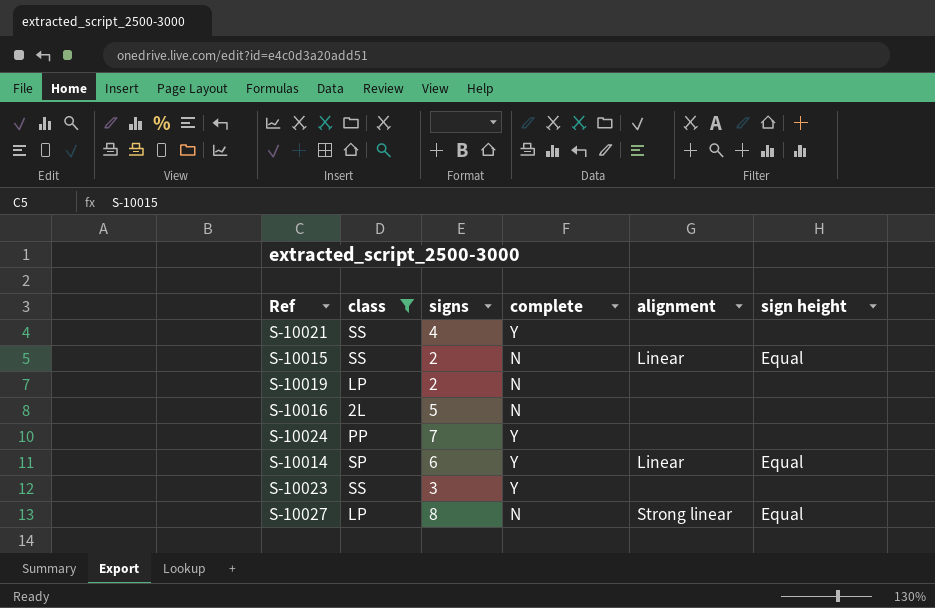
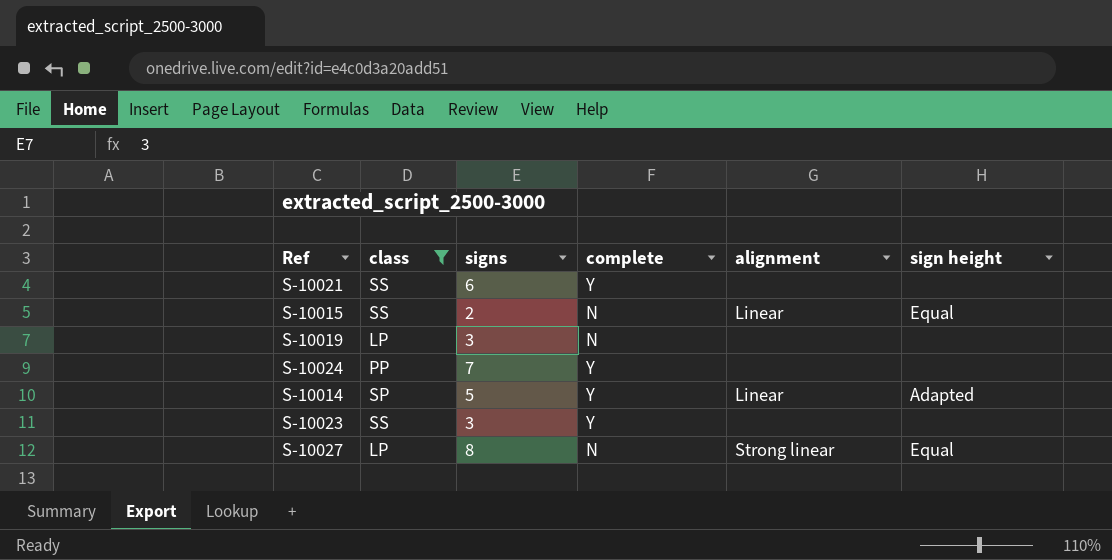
row S-10016: 2L | 5 | N | none | none -> none
S-10021 | signs: 4 -> 6
S-10019 | signs: 2 -> 3
S-10014 | signs: 6 -> 5
S-10014 | sign height: Equal -> Adapted

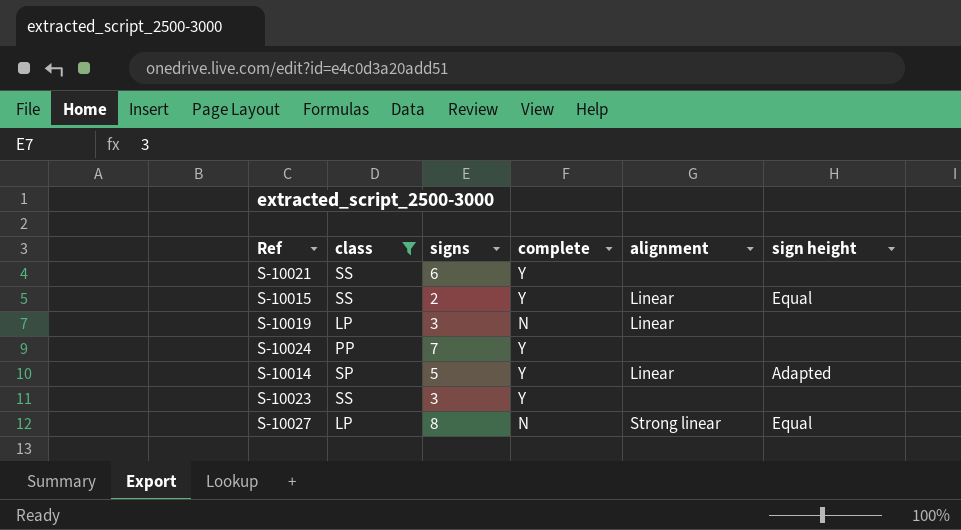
S-10015 | complete: N -> Y
S-10019 | alignment: none -> Linear

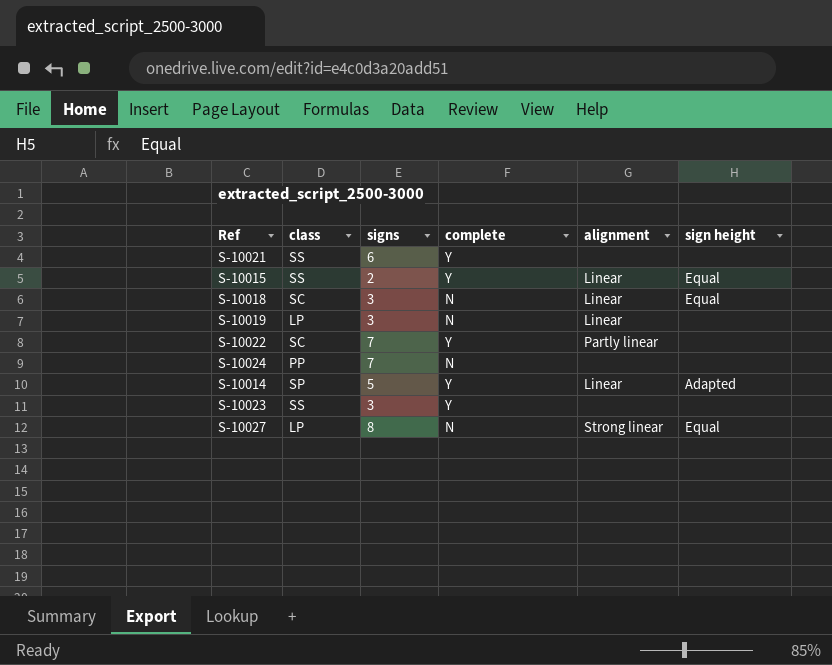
filter: class != SC -> none
S-10024 | complete: Y -> N

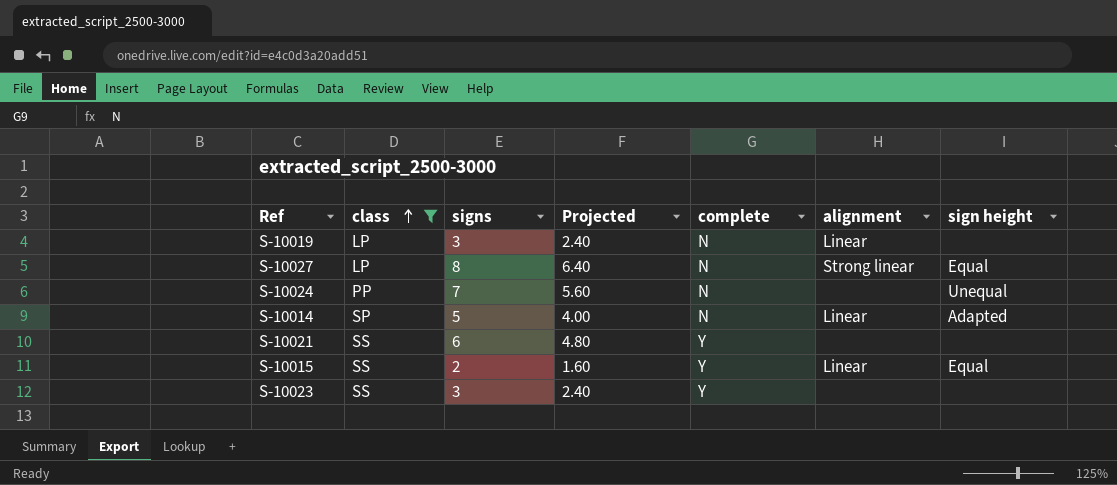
filter: none -> class != SC
row order: none -> class ascending
column Projected | formula: none -> [signs] * 0.8
S-10024 | sign height: none -> Unequal
S-10014 | complete: Y -> N

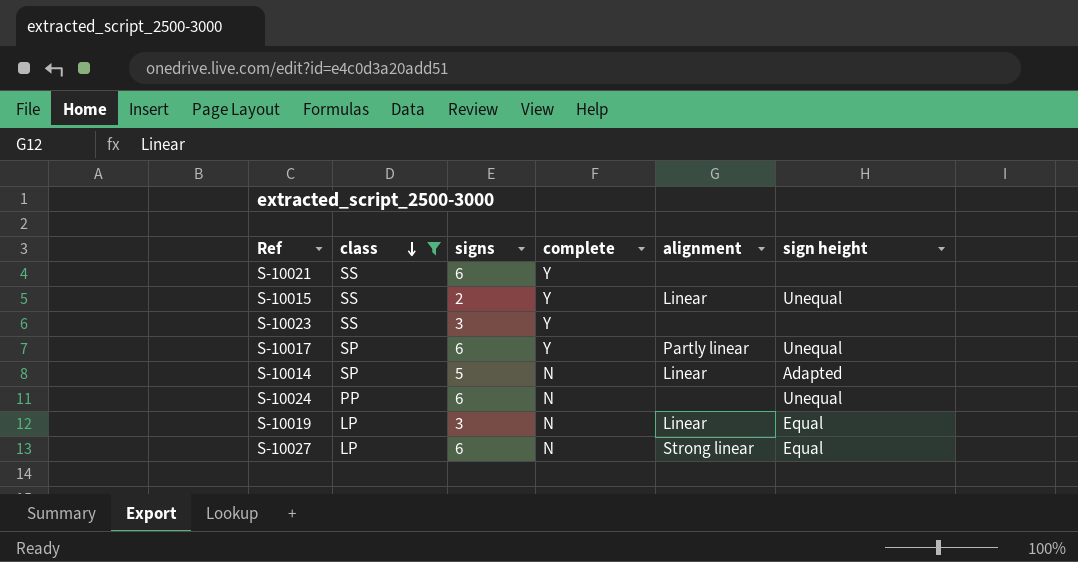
row order: class ascending -> class descending
column Projected | formula: [signs] * 0.8 -> none
S-10015 | sign height: Equal -> Unequal
row S-10017: none -> SP | 6 | Y | Partly linear | Unequal
S-10024 | signs: 7 -> 6
S-10019 | sign height: none -> Equal
S-10027 | signs: 8 -> 6

